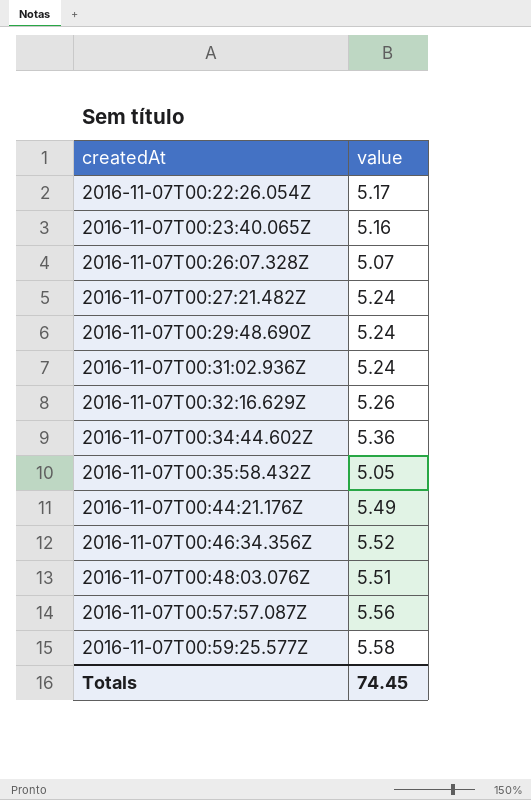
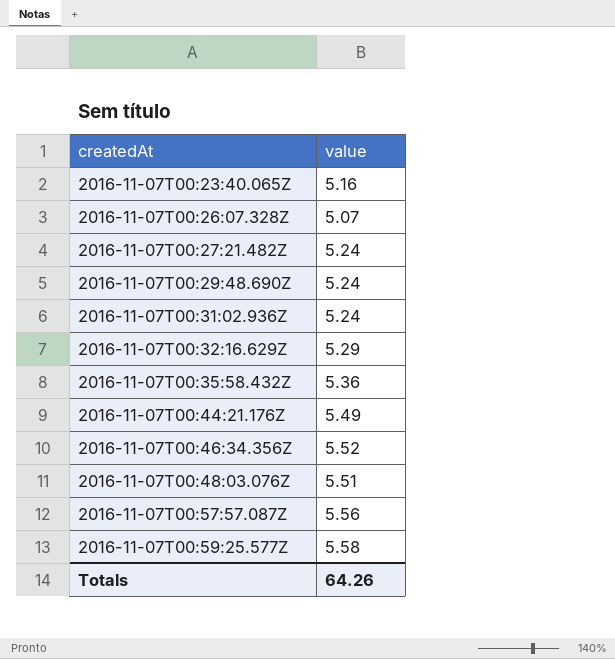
row 2016-11-07T00:22:26.054Z: 5.17 -> none
row 2016-11-07T00:34:44.602Z: 5.36 -> none
2016-11-07T00:32:16.629Z | value: 5.26 -> 5.29
2016-11-07T00:35:58.432Z | value: 5.05 -> 5.36
Totals | value: 74.45 -> 64.26

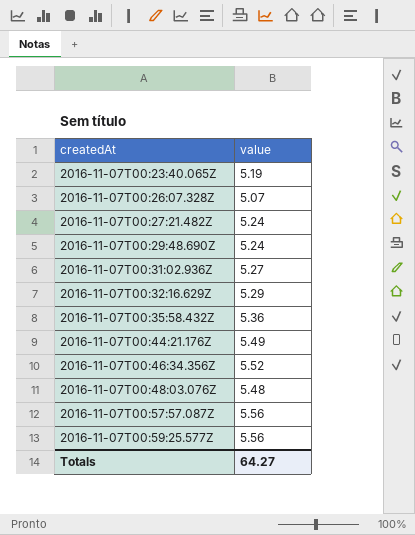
2016-11-07T00:23:40.065Z | value: 5.16 -> 5.19
2016-11-07T00:31:02.936Z | value: 5.24 -> 5.27
2016-11-07T00:48:03.076Z | value: 5.51 -> 5.48
2016-11-07T00:59:25.577Z | value: 5.58 -> 5.56
Totals | value: 64.26 -> 64.27

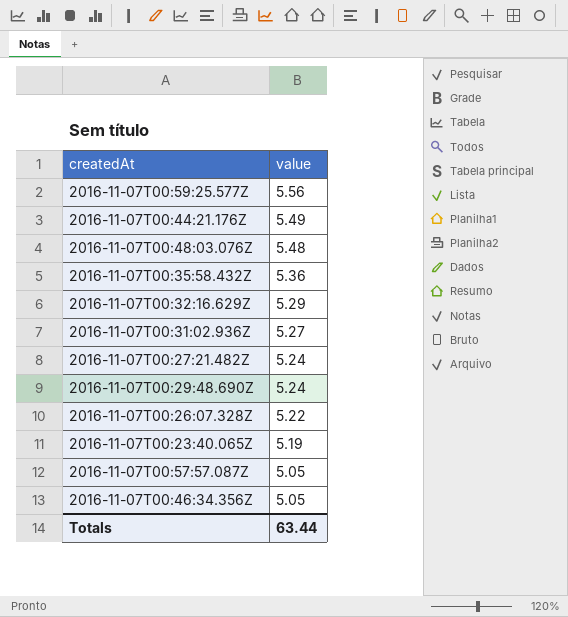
row order: createdAt ascending -> value descending
2016-11-07T00:26:07.328Z | value: 5.07 -> 5.22
2016-11-07T00:57:57.087Z | value: 5.56 -> 5.05
2016-11-07T00:46:34.356Z | value: 5.52 -> 5.05
Totals | value: 64.27 -> 63.44

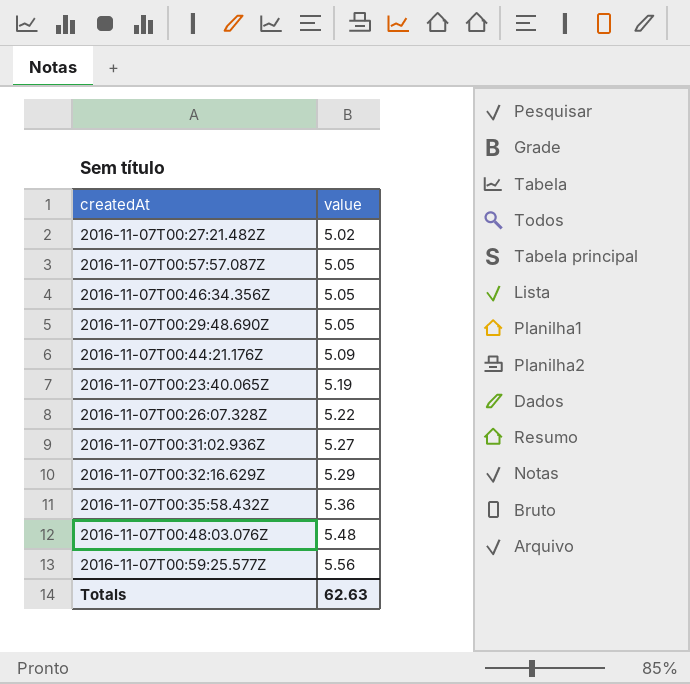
row order: value descending -> value ascending
2016-11-07T00:27:21.482Z | value: 5.24 -> 5.02
2016-11-07T00:29:48.690Z | value: 5.24 -> 5.05
2016-11-07T00:44:21.176Z | value: 5.49 -> 5.09
Totals | value: 63.44 -> 62.63

